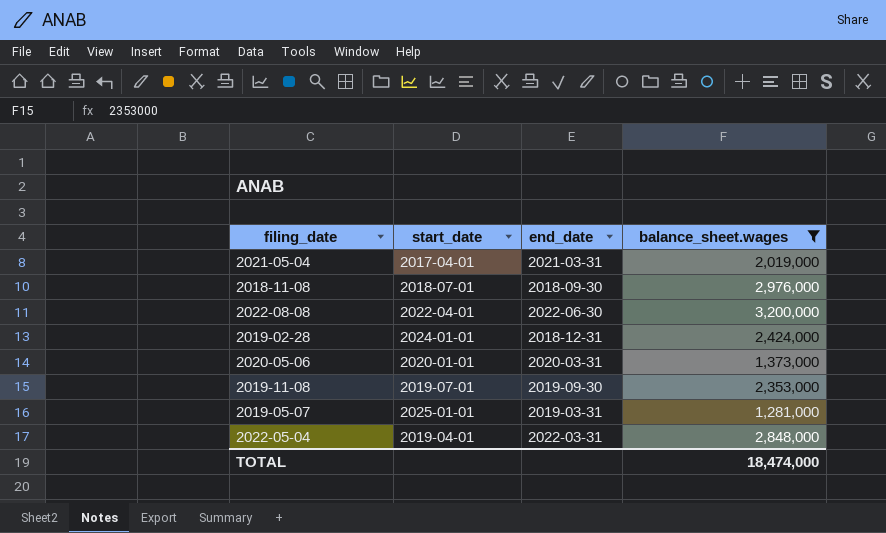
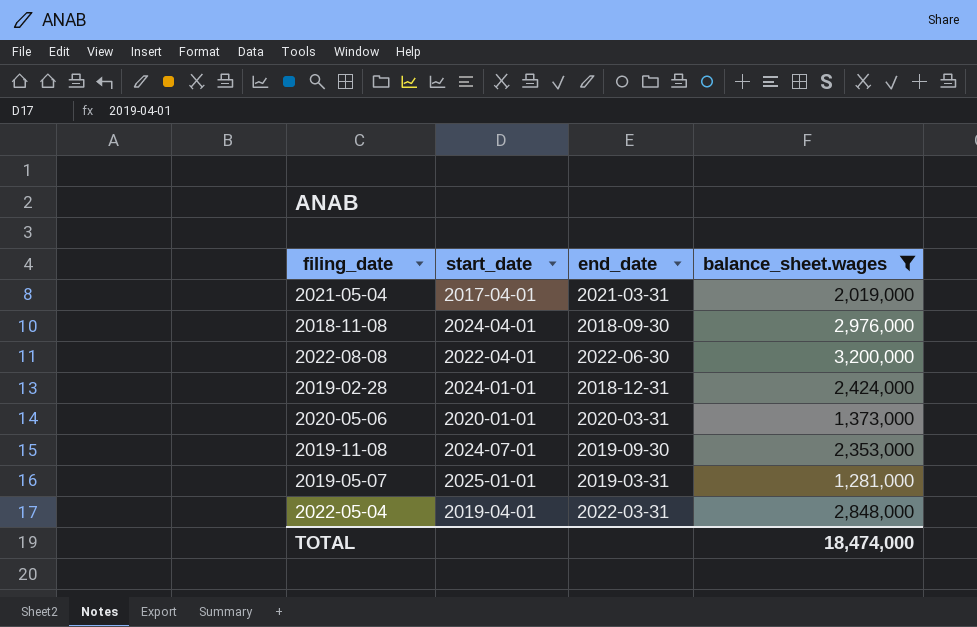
2018-11-08 | start_date: 2018-07-01 -> 2024-04-01
2019-11-08 | start_date: 2019-07-01 -> 2024-07-01

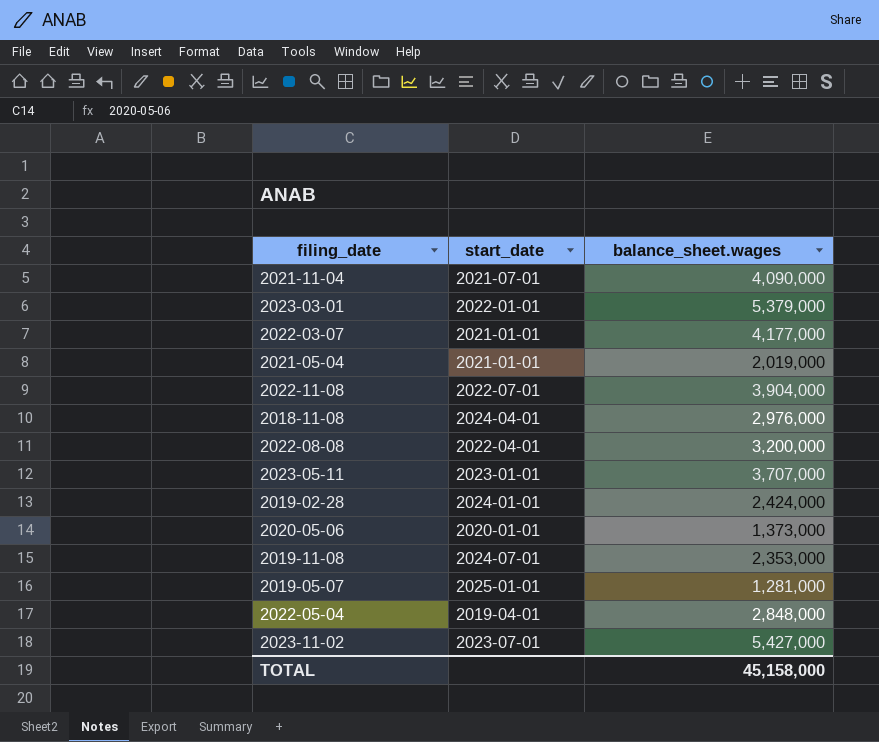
filter: balance_sheet.wages <= 3,200,000 -> none
column end_date | position: 3 -> none
2021-05-04 | start_date: 2017-04-01 -> 2021-01-01
TOTAL | balance_sheet.wages: 18,474,000 -> 45,158,000

